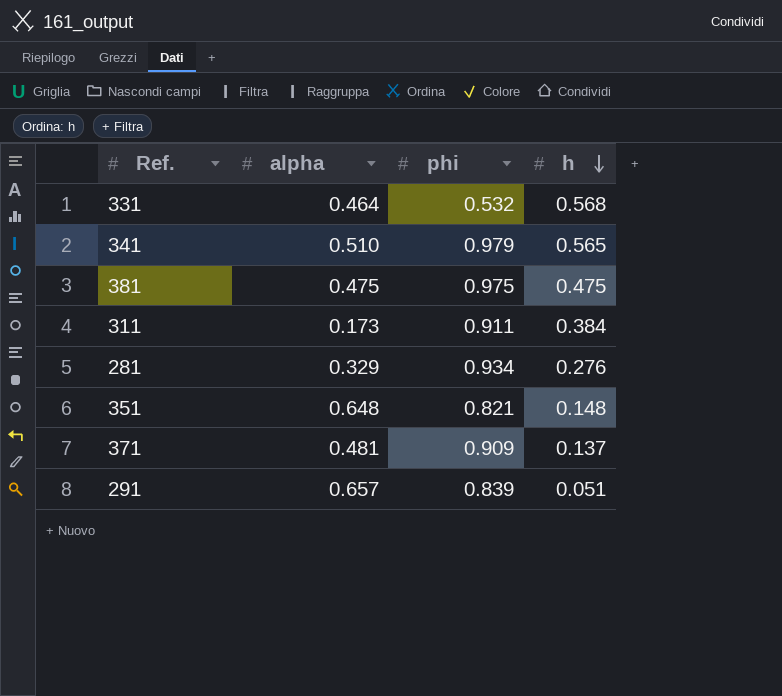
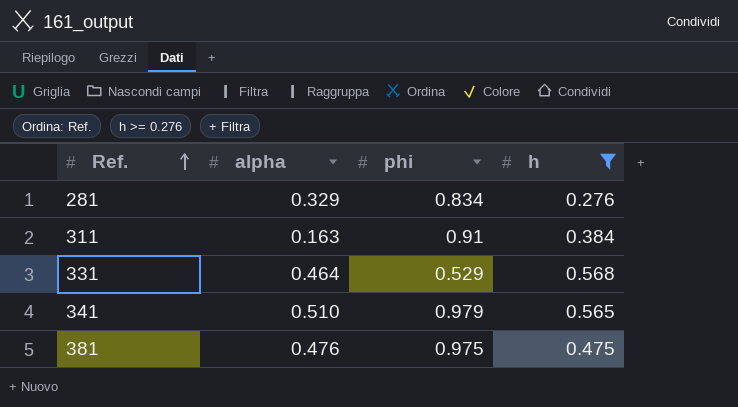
filter: none -> h >= 0.276
row order: h descending -> Ref. ascending
281 | phi: 0.934 -> 0.834
311 | alpha: 0.173 -> 0.163
311 | phi: 0.911 -> 0.91
331 | phi: 0.532 -> 0.529
381 | alpha: 0.475 -> 0.476

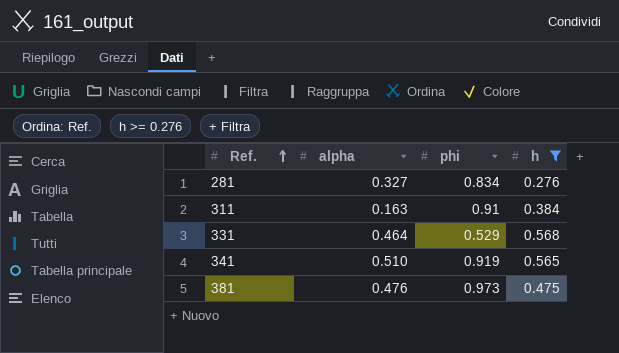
281 | alpha: 0.329 -> 0.327
341 | phi: 0.979 -> 0.919
381 | phi: 0.975 -> 0.973

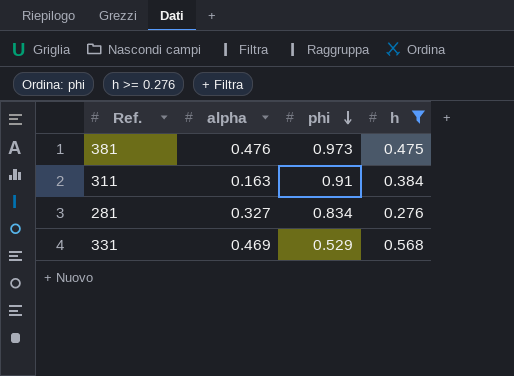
row order: Ref. ascending -> phi descending
row 341: 0.510 | 0.919 | 0.565 -> none
331 | alpha: 0.464 -> 0.469

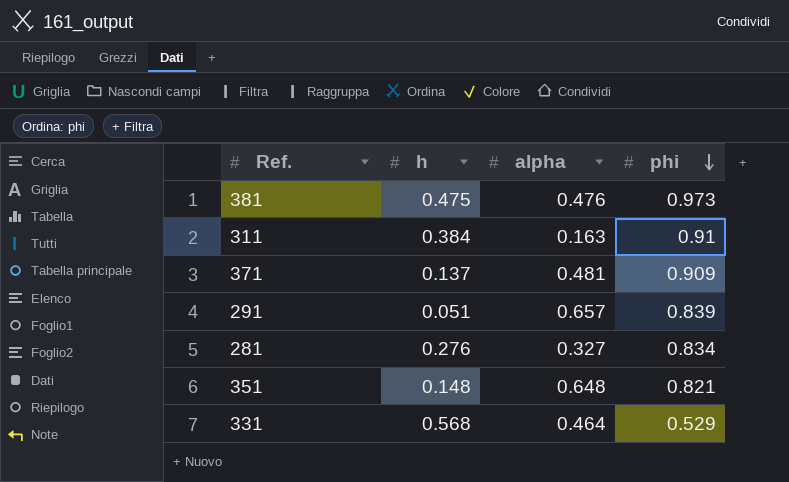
filter: h >= 0.276 -> none
column h | position: 4 -> 2
331 | alpha: 0.469 -> 0.464

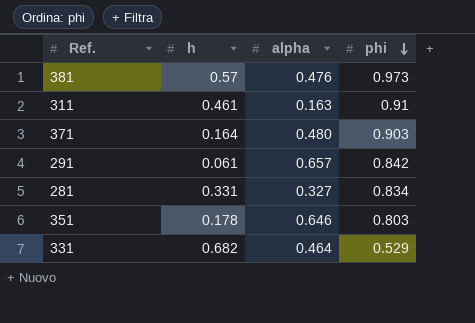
381 | h: 0.475 -> 0.57
311 | h: 0.384 -> 0.461
371 | h: 0.137 -> 0.164
371 | alpha: 0.481 -> 0.480
371 | phi: 0.909 -> 0.903
291 | h: 0.051 -> 0.061
291 | phi: 0.839 -> 0.842
281 | h: 0.276 -> 0.331
351 | h: 0.148 -> 0.178
351 | alpha: 0.648 -> 0.646
351 | phi: 0.821 -> 0.803
331 | h: 0.568 -> 0.682

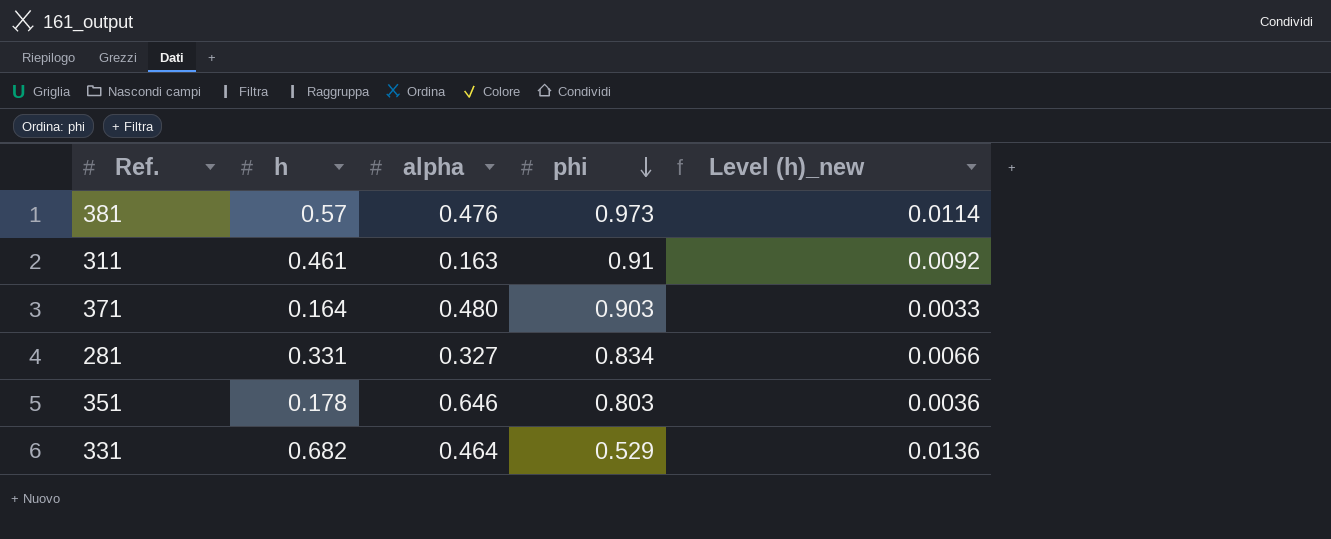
column Level (h)_new | formula: none -> [h] * 0.02
row 291: 0.061 | 0.657 | 0.842 -> none

